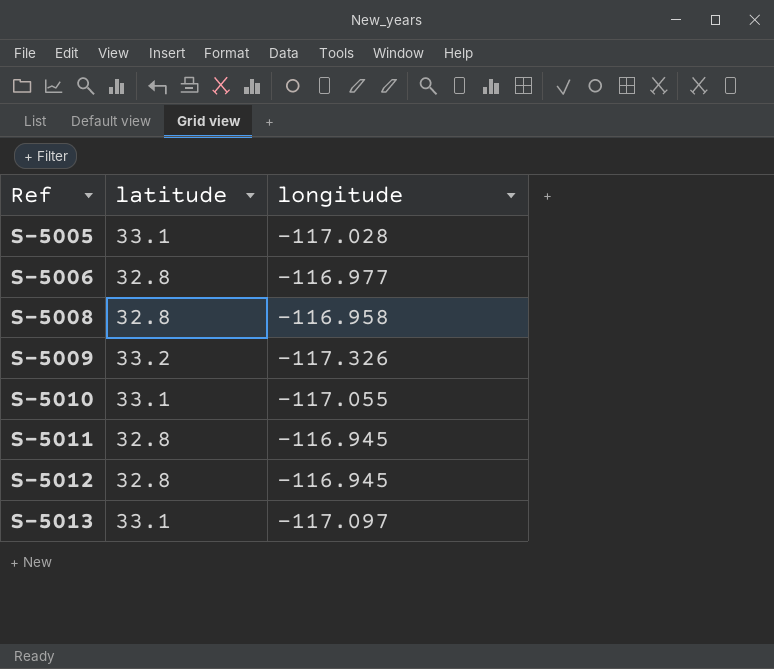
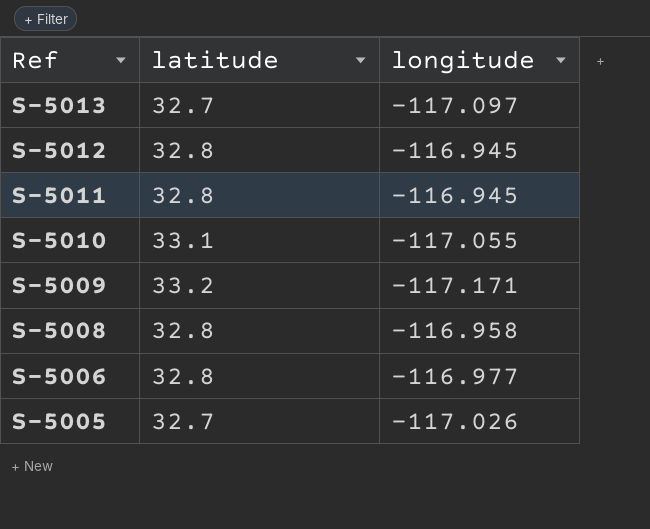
row order: Ref ascending -> Ref descending
S-5013 | latitude: 33.1 -> 32.7
S-5009 | longitude: -117.326 -> -117.171
S-5005 | latitude: 33.1 -> 32.7
S-5005 | longitude: -117.028 -> -117.026

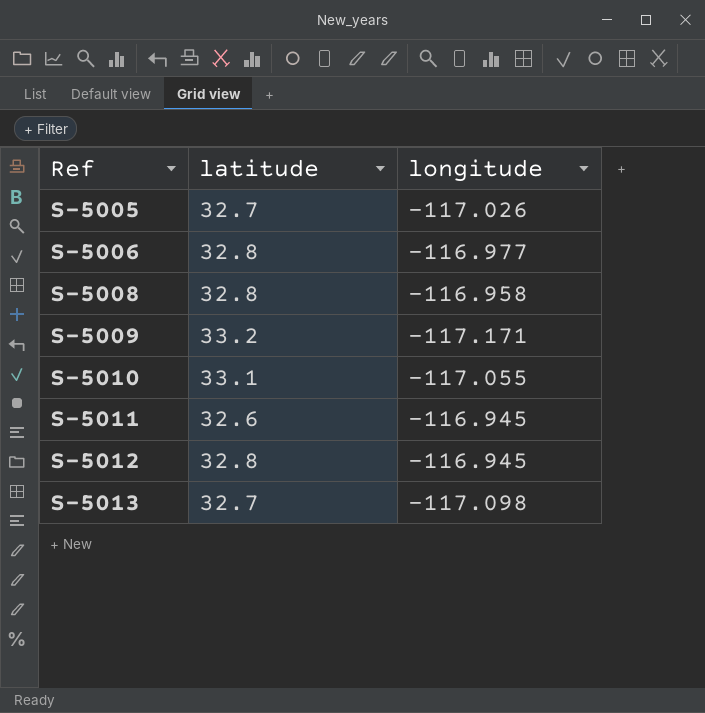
row order: Ref descending -> Ref ascending
S-5011 | latitude: 32.8 -> 32.6
S-5013 | longitude: -117.097 -> -117.098

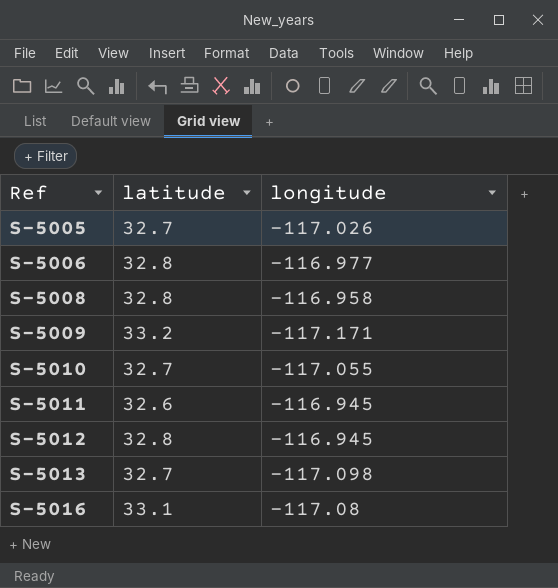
S-5010 | latitude: 33.1 -> 32.7
row S-5016: none -> 33.1 | -117.08

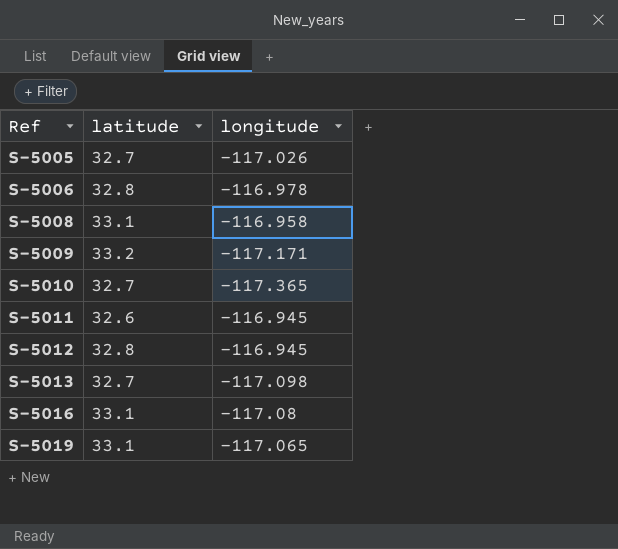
S-5006 | longitude: -116.977 -> -116.978
S-5008 | latitude: 32.8 -> 33.1
S-5010 | longitude: -117.055 -> -117.365
row S-5019: none -> 33.1 | -117.065

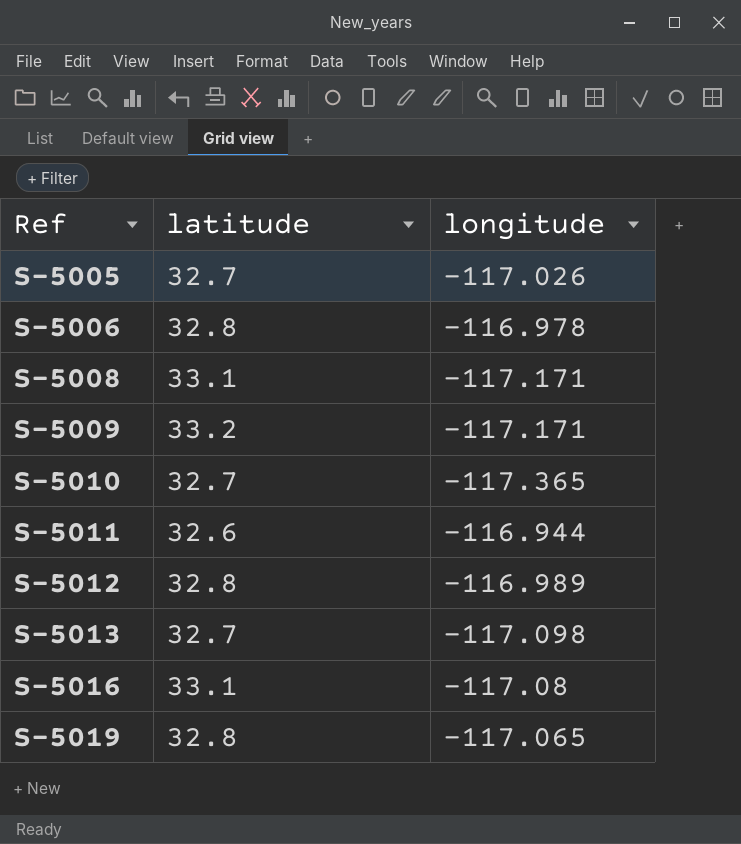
S-5008 | longitude: -116.958 -> -117.171
S-5011 | longitude: -116.945 -> -116.944
S-5012 | longitude: -116.945 -> -116.989
S-5019 | latitude: 33.1 -> 32.8

